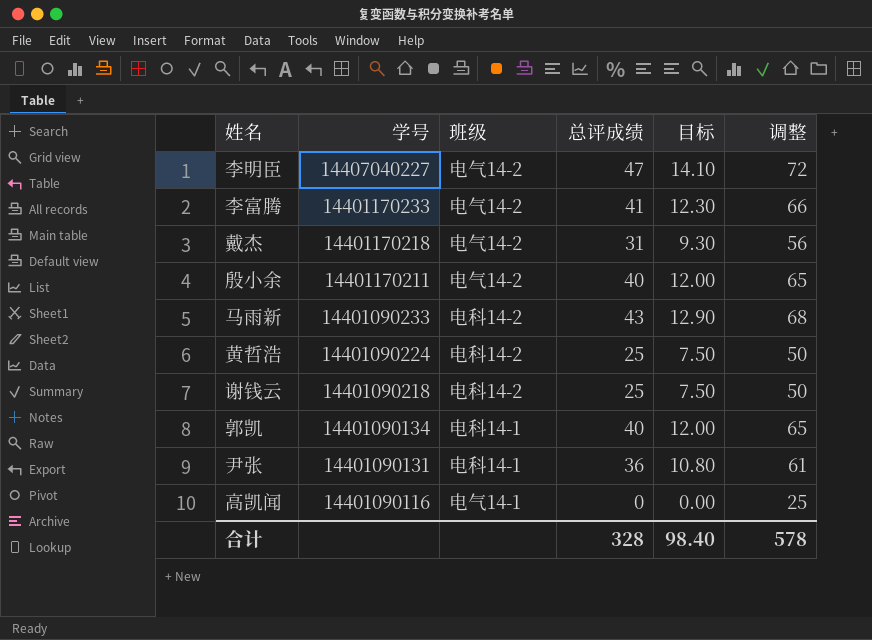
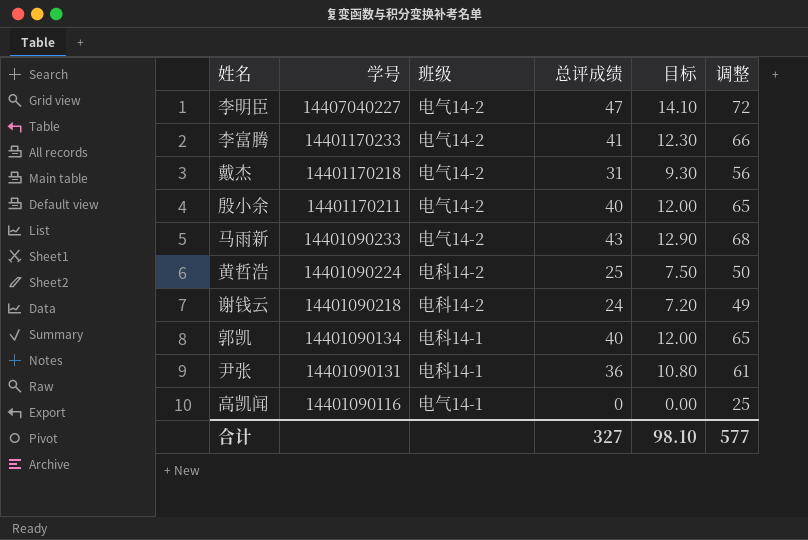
马雨新 | 班级: 电科14-2 -> 电气14-2
谢钱云 | 总评成绩: 25 -> 24
谢钱云 | 目标: 7.50 -> 7.20
谢钱云 | 调整: 50 -> 49
合计 | 总评成绩: 328 -> 327
合计 | 目标: 98.40 -> 98.10
合计 | 调整: 578 -> 577

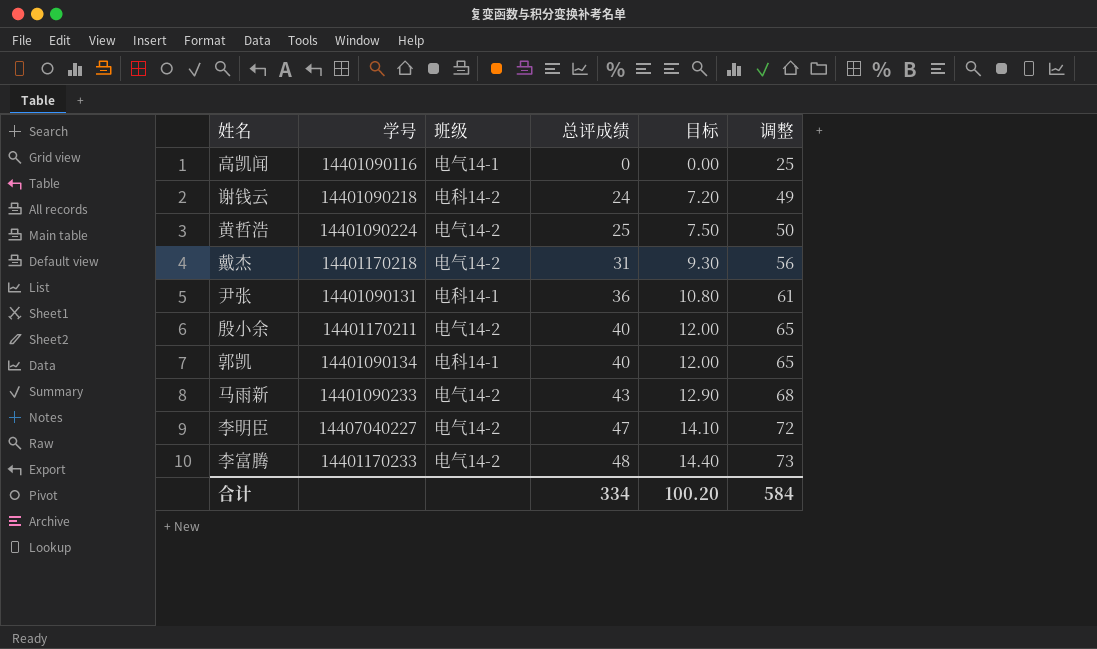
row order: 学号 descending -> 总评成绩 ascending
黄哲浩 | 班级: 电科14-2 -> 电气14-2
李富腾 | 总评成绩: 41 -> 48
李富腾 | 目标: 12.30 -> 14.40
李富腾 | 调整: 66 -> 73
合计 | 总评成绩: 327 -> 334
合计 | 目标: 98.10 -> 100.20
合计 | 调整: 577 -> 584

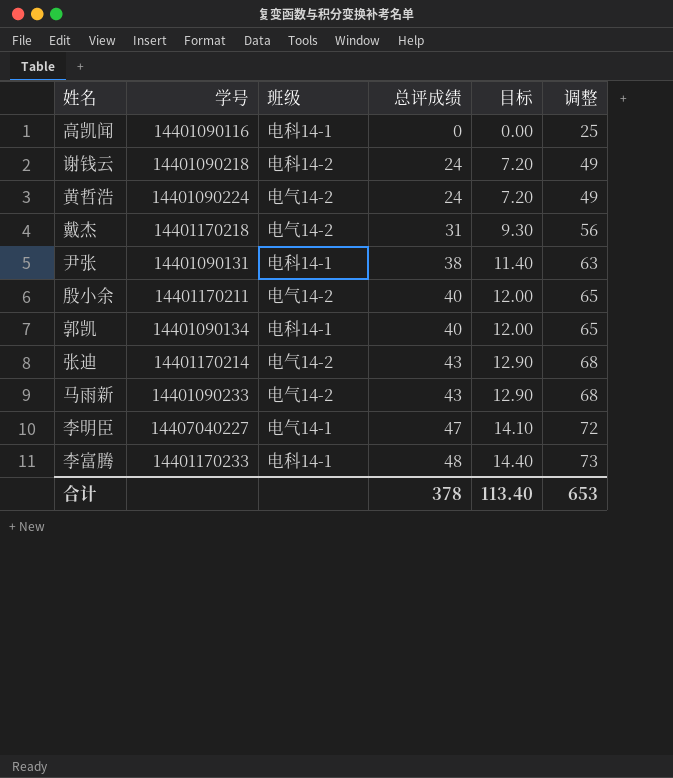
高凯闻 | 班级: 电气14-1 -> 电科14-1
黄哲浩 | 总评成绩: 25 -> 24
黄哲浩 | 目标: 7.50 -> 7.20
黄哲浩 | 调整: 50 -> 49
尹张 | 总评成绩: 36 -> 38
尹张 | 目标: 10.80 -> 11.40
尹张 | 调整: 61 -> 63
row 张迪: none -> 14401170214 | 电气14-2 | 43 | 12.90 | 68
李明臣 | 班级: 电气14-2 -> 电气14-1
李富腾 | 班级: 电气14-2 -> 电科14-1
合计 | 总评成绩: 334 -> 378
合计 | 目标: 100.20 -> 113.40
合计 | 调整: 584 -> 653

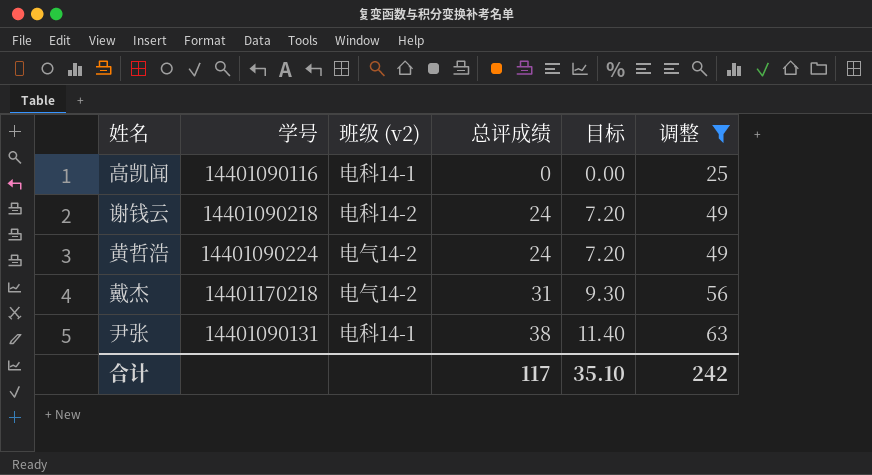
filter: none -> 调整 <= 63
column name: 班级 -> 班级 (v2)
合计 | 总评成绩: 378 -> 117
合计 | 目标: 113.40 -> 35.10
合计 | 调整: 653 -> 242

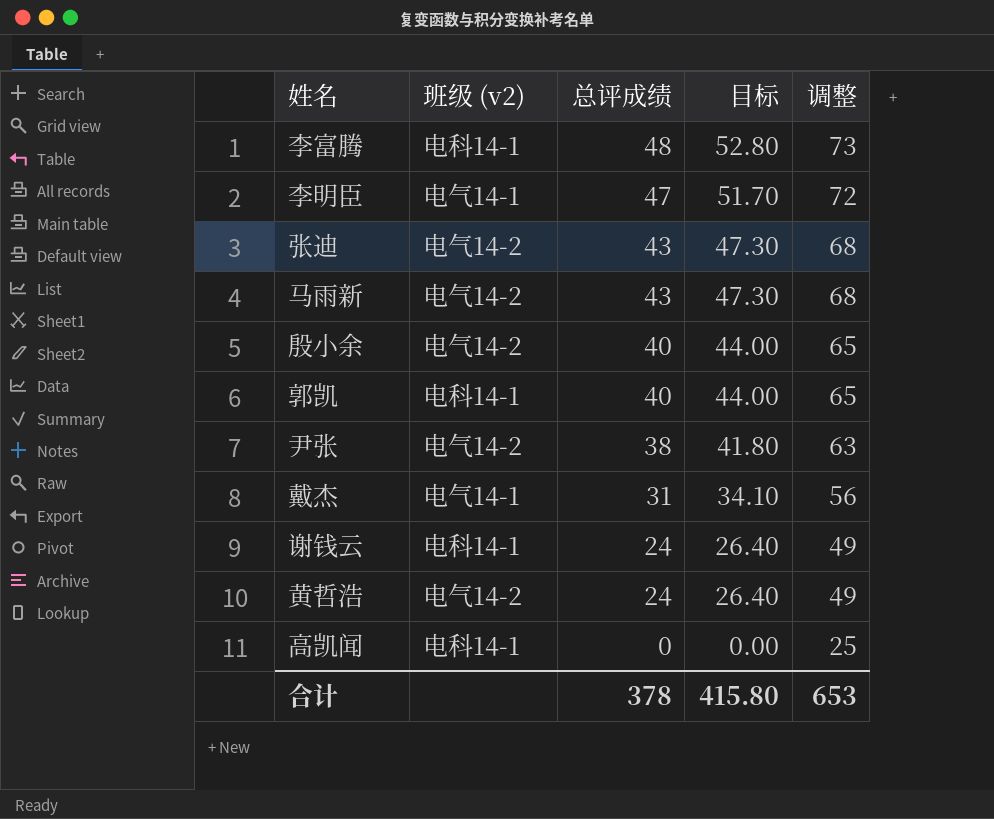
filter: 调整 <= 63 -> none
row order: 总评成绩 ascending -> 总评成绩 descending
column 学号 | position: 2 -> none
column 目标 | formula: [总评成绩] * 0.3 -> [总评成绩] * 1.1
尹张 | 班级 (v2): 电科14-1 -> 电气14-2
戴杰 | 班级 (v2): 电气14-2 -> 电气14-1
谢钱云 | 班级 (v2): 电科14-2 -> 电科14-1
合计 | 总评成绩: 117 -> 378
合计 | 目标: 35.10 -> 415.80
合计 | 调整: 242 -> 653

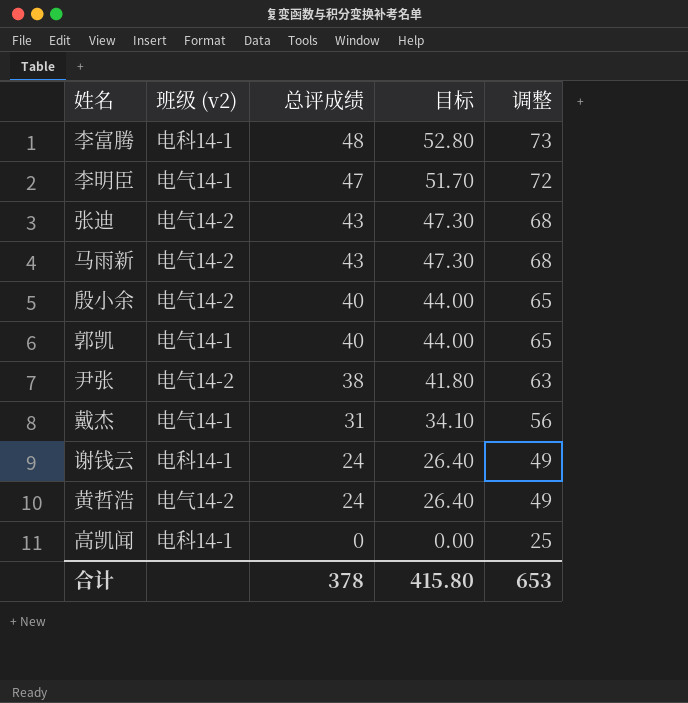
郭凯 | 班级 (v2): 电科14-1 -> 电气14-1

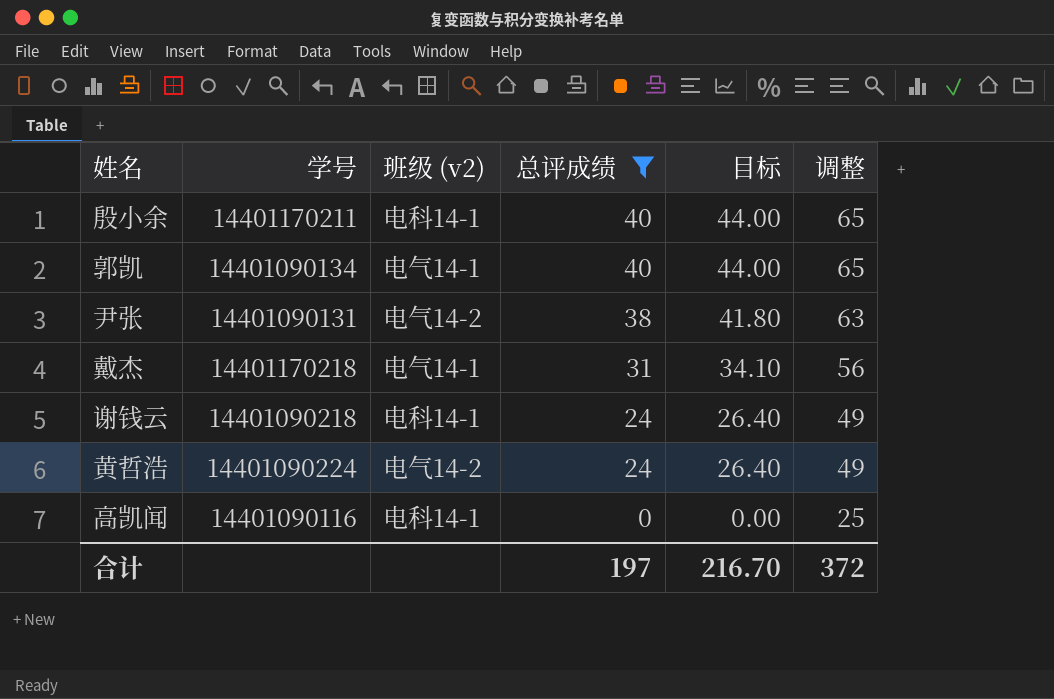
filter: none -> 总评成绩 <= 40
column 学号 | position: none -> 2
殷小余 | 班级 (v2): 电气14-2 -> 电科14-1
合计 | 总评成绩: 378 -> 197
合计 | 目标: 415.80 -> 216.70
合计 | 调整: 653 -> 372

